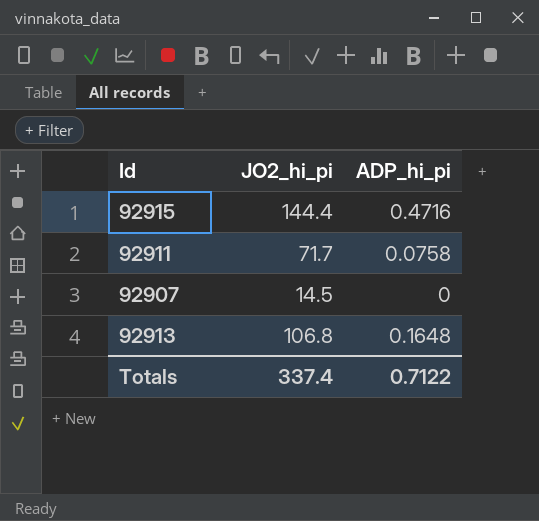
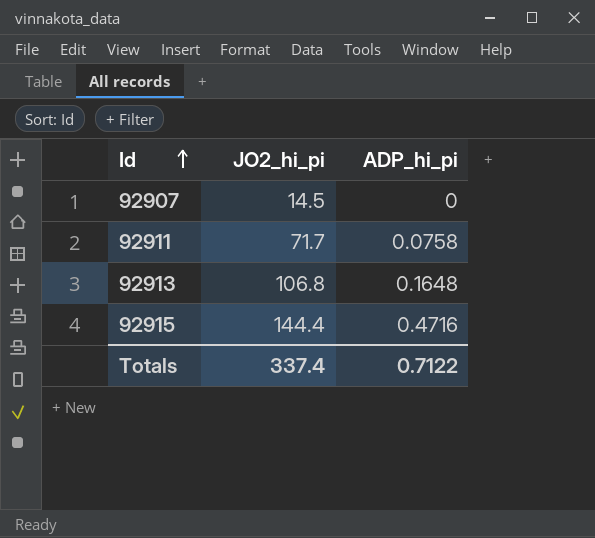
row order: none -> Id ascending

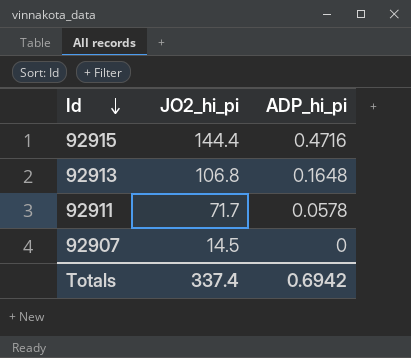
row order: Id ascending -> Id descending
92911 | ADP_hi_pi: 0.0758 -> 0.0578
Totals | ADP_hi_pi: 0.7122 -> 0.6942

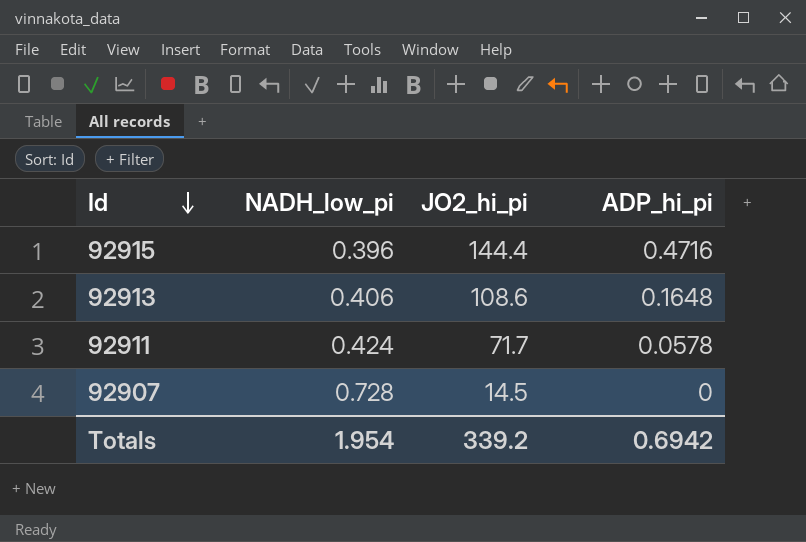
column NADH_low_pi | position: none -> 2
92913 | JO2_hi_pi: 106.8 -> 108.6
Totals | JO2_hi_pi: 337.4 -> 339.2

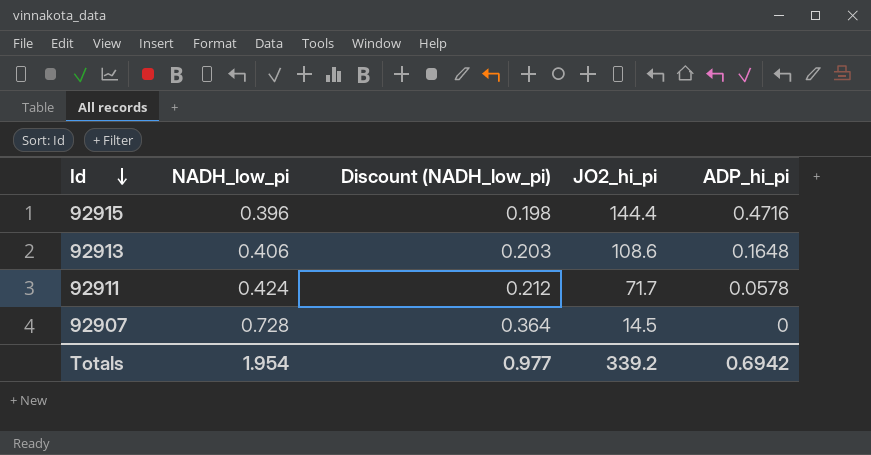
column Discount (NADH_low_pi) | formula: none -> [NADH_low_pi] * 0.5

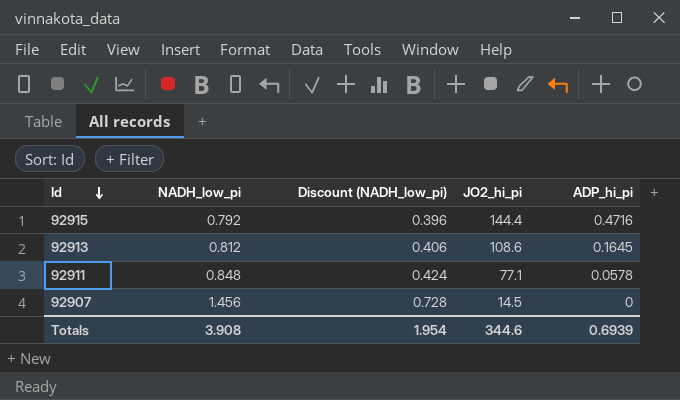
92915 | NADH_low_pi: 0.396 -> 0.792
92915 | Discount (NADH_low_pi): 0.198 -> 0.396
92913 | NADH_low_pi: 0.406 -> 0.812
92913 | Discount (NADH_low_pi): 0.203 -> 0.406
92913 | ADP_hi_pi: 0.1648 -> 0.1645
92911 | NADH_low_pi: 0.424 -> 0.848
92911 | Discount (NADH_low_pi): 0.212 -> 0.424
92911 | JO2_hi_pi: 71.7 -> 77.1
92907 | NADH_low_pi: 0.728 -> 1.456
92907 | Discount (NADH_low_pi): 0.364 -> 0.728
Totals | NADH_low_pi: 1.954 -> 3.908
Totals | Discount (NADH_low_pi): 0.977 -> 1.954
Totals | JO2_hi_pi: 339.2 -> 344.6
Totals | ADP_hi_pi: 0.6942 -> 0.6939

